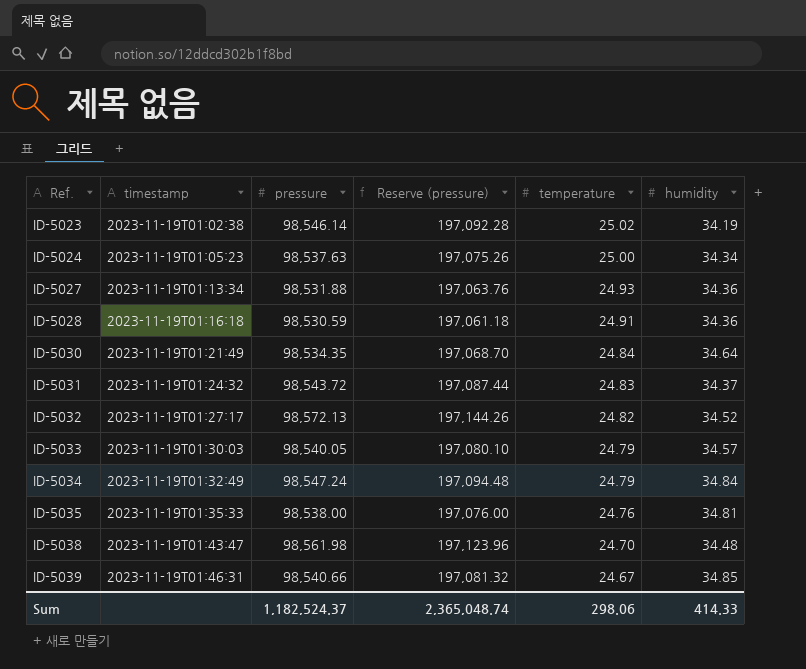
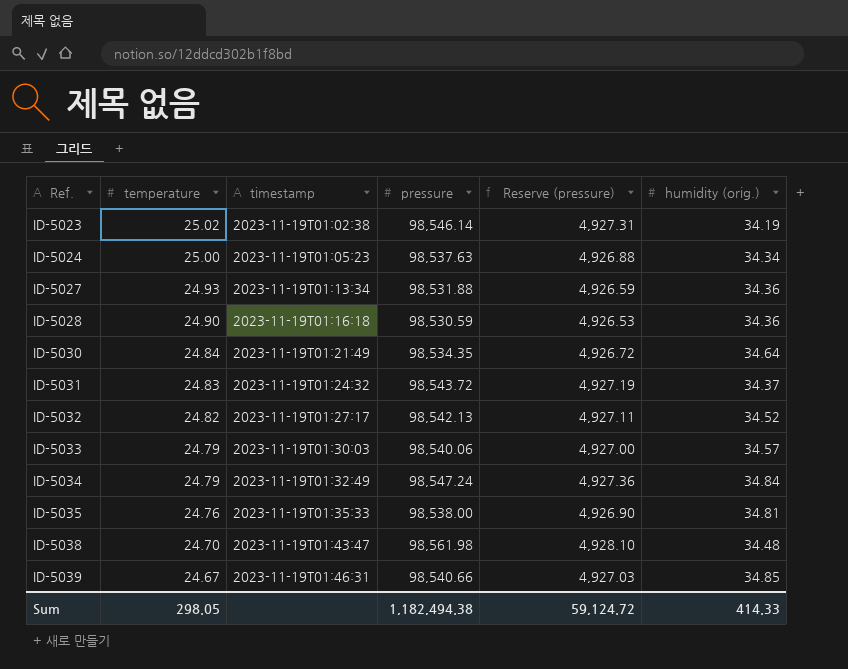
column temperature | position: 5 -> 2
column Reserve (pressure) | formula: [pressure] * 2 -> [pressure] * 0.05
column name: humidity -> humidity (orig.)
ID-5028 | temperature: 24.91 -> 24.90
ID-5032 | pressure: 98,572.13 -> 98,542.13
ID-5033 | pressure: 98,540.05 -> 98,540.06
Sum | temperature: 298.06 -> 298.05
Sum | pressure: 1,182,524.37 -> 1,182,494.38
Sum | Reserve (pressure): 2,365,048.74 -> 59,124.72

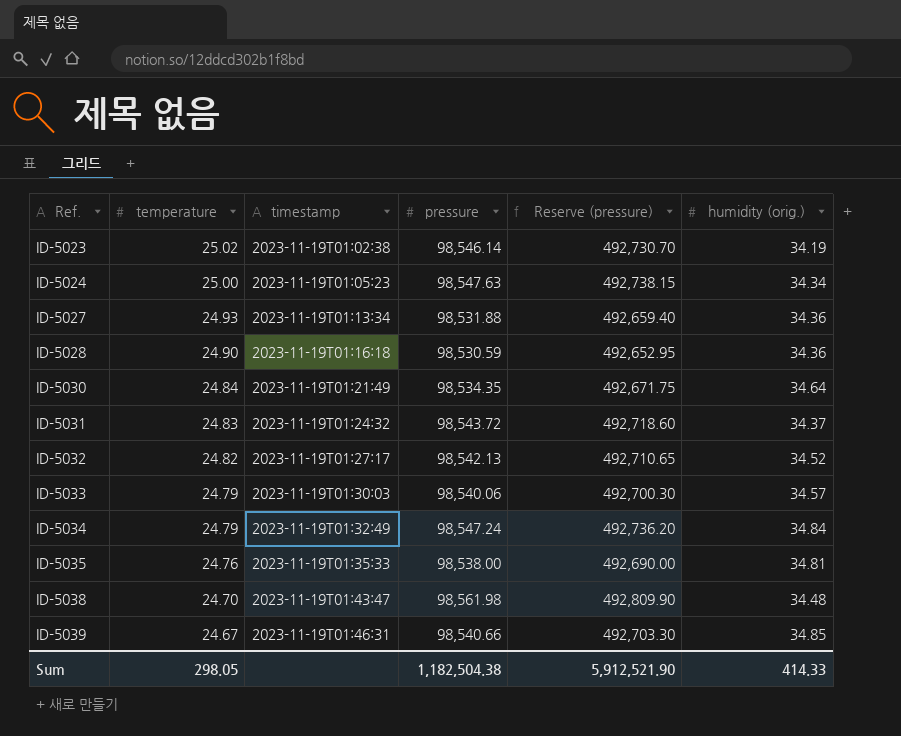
column Reserve (pressure) | formula: [pressure] * 0.05 -> [pressure] * 5
ID-5024 | pressure: 98,537.63 -> 98,547.63
Sum | pressure: 1,182,494.38 -> 1,182,504.38
Sum | Reserve (pressure): 59,124.72 -> 5,912,521.90

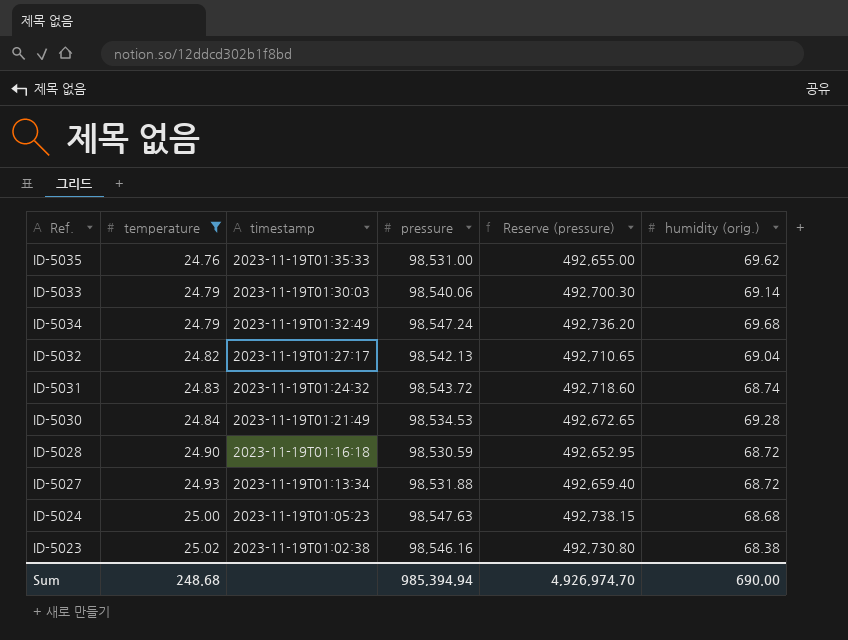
filter: none -> temperature >= 24.76
row order: Ref. ascending -> temperature ascending
ID-5035 | pressure: 98,538.00 -> 98,531.00
ID-5035 | Reserve (pressure): 492,690.00 -> 492,655.00
ID-5035 | humidity (orig.): 34.81 -> 69.62
ID-5033 | humidity (orig.): 34.57 -> 69.14
ID-5034 | humidity (orig.): 34.84 -> 69.68
ID-5032 | humidity (orig.): 34.52 -> 69.04
ID-5031 | humidity (orig.): 34.37 -> 68.74
ID-5030 | pressure: 98,534.35 -> 98,534.53
ID-5030 | Reserve (pressure): 492,671.75 -> 492,672.65
ID-5030 | humidity (orig.): 34.64 -> 69.28
ID-5028 | humidity (orig.): 34.36 -> 68.72
ID-5027 | humidity (orig.): 34.36 -> 68.72
ID-5024 | humidity (orig.): 34.34 -> 68.68
ID-5023 | pressure: 98,546.14 -> 98,546.16
ID-5023 | Reserve (pressure): 492,730.70 -> 492,730.80
ID-5023 | humidity (orig.): 34.19 -> 68.38
Sum | temperature: 298.05 -> 248.68
Sum | pressure: 1,182,504.38 -> 985,394.94
Sum | Reserve (pressure): 5,912,521.90 -> 4,926,974.70
Sum | humidity (orig.): 414.33 -> 690.00

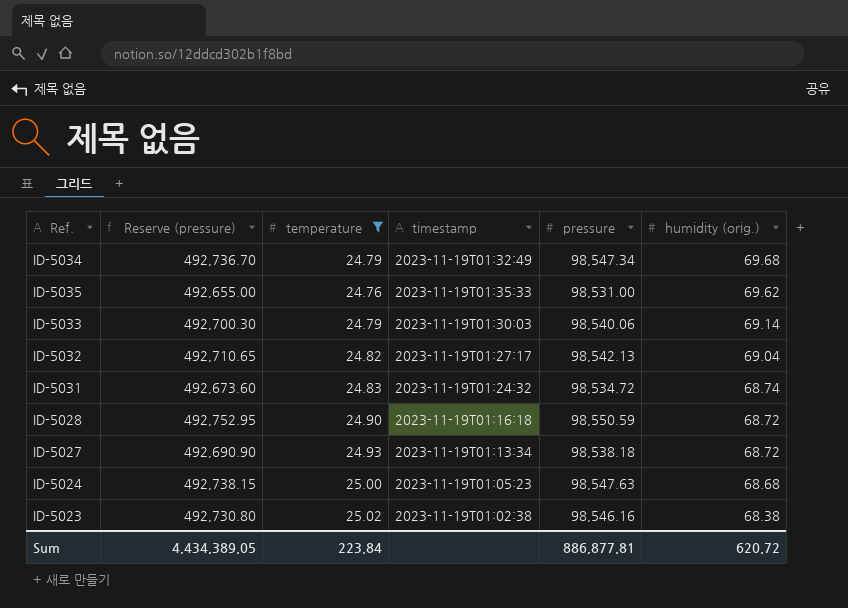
row order: temperature ascending -> humidity (orig.) descending
column Reserve (pressure) | position: 5 -> 2
row ID-5030: 24.84 | 2023-11-19T01:21:49 | 98,534.53 | 492,672.65 | 69.28 -> none
ID-5034 | Reserve (pressure): 492,736.20 -> 492,736.70
ID-5034 | pressure: 98,547.24 -> 98,547.34
ID-5031 | Reserve (pressure): 492,718.60 -> 492,673.60
ID-5031 | pressure: 98,543.72 -> 98,534.72
ID-5028 | Reserve (pressure): 492,652.95 -> 492,752.95
ID-5028 | pressure: 98,530.59 -> 98,550.59
ID-5027 | Reserve (pressure): 492,659.40 -> 492,690.90
ID-5027 | pressure: 98,531.88 -> 98,538.18
Sum | Reserve (pressure): 4,926,974.70 -> 4,434,389.05
Sum | temperature: 248.68 -> 223.84
Sum | pressure: 985,394.94 -> 886,877.81
Sum | humidity (orig.): 690.00 -> 620.72

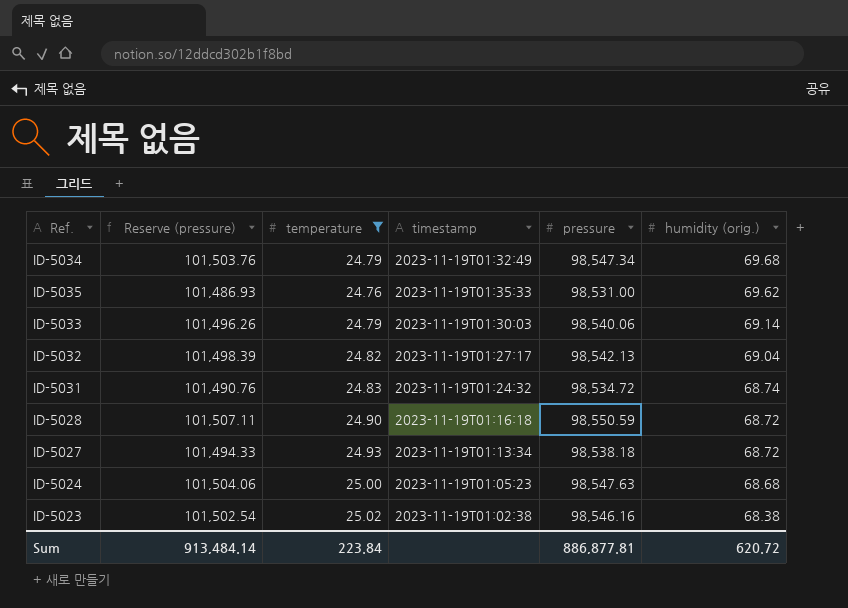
column Reserve (pressure) | formula: [pressure] * 5 -> [pressure] * 1.03
Sum | Reserve (pressure): 4,434,389.05 -> 913,484.14

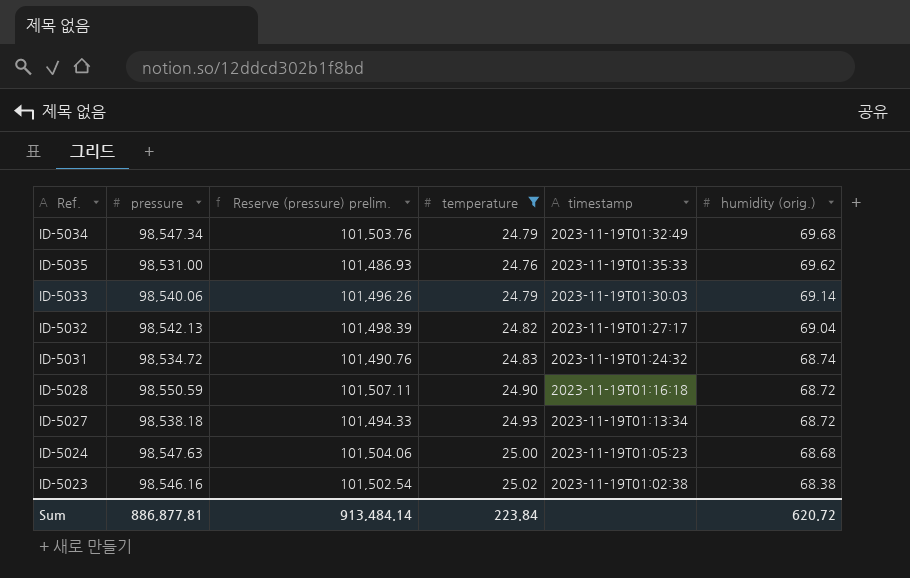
column pressure | position: 5 -> 2
column name: Reserve (pressure) -> Reserve (pressure) prelim.

